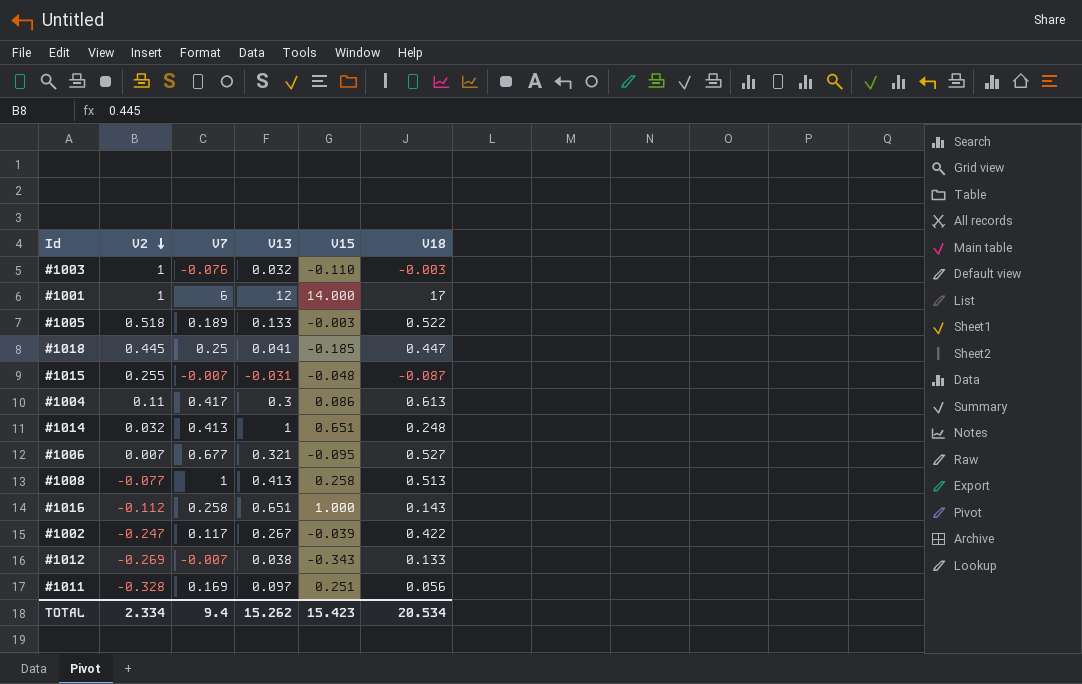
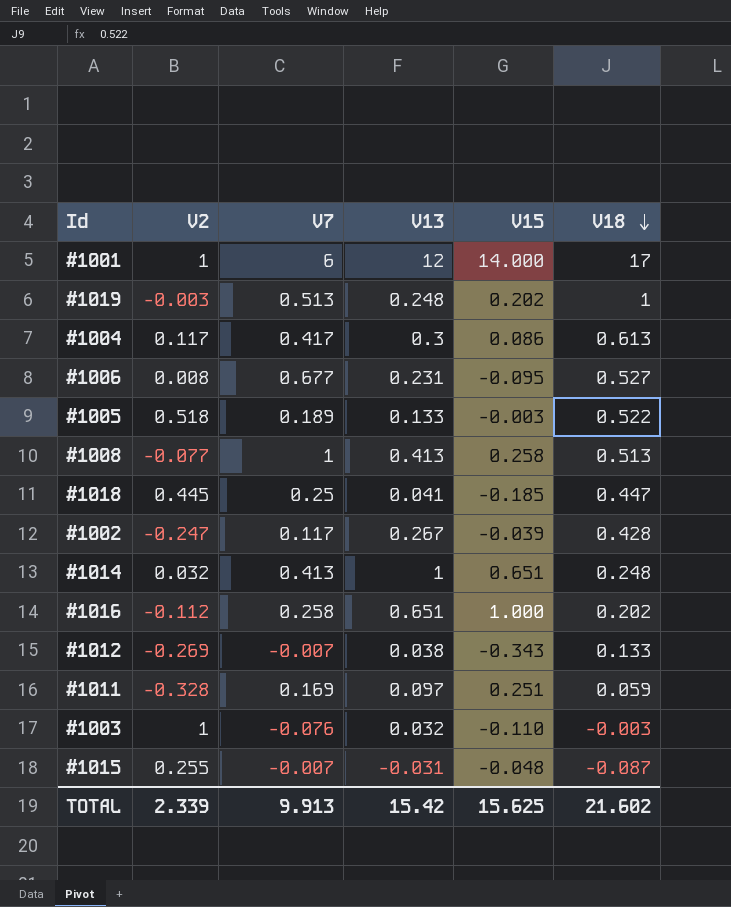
row order: V2 descending -> V18 descending
row #1019: none -> -0.003 | 0.513 | 0.248 | 0.202 | 1
#1004 | V2: 0.11 -> 0.117
#1006 | V2: 0.007 -> 0.008
#1006 | V13: 0.321 -> 0.231
#1002 | V18: 0.422 -> 0.428
#1016 | V18: 0.143 -> 0.202
#1011 | V18: 0.056 -> 0.059
TOTAL | V2: 2.334 -> 2.339
TOTAL | V7: 9.4 -> 9.913
TOTAL | V13: 15.262 -> 15.42
TOTAL | V15: 15.423 -> 15.625
TOTAL | V18: 20.534 -> 21.602

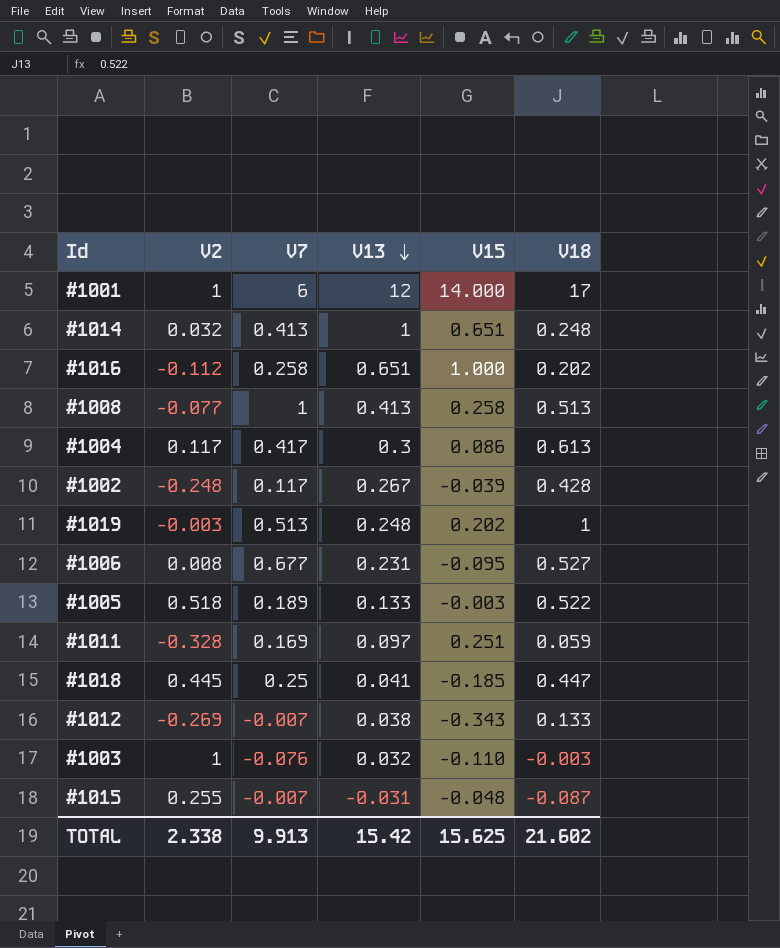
row order: V18 descending -> V13 descending
#1002 | V2: -0.247 -> -0.248
TOTAL | V2: 2.339 -> 2.338

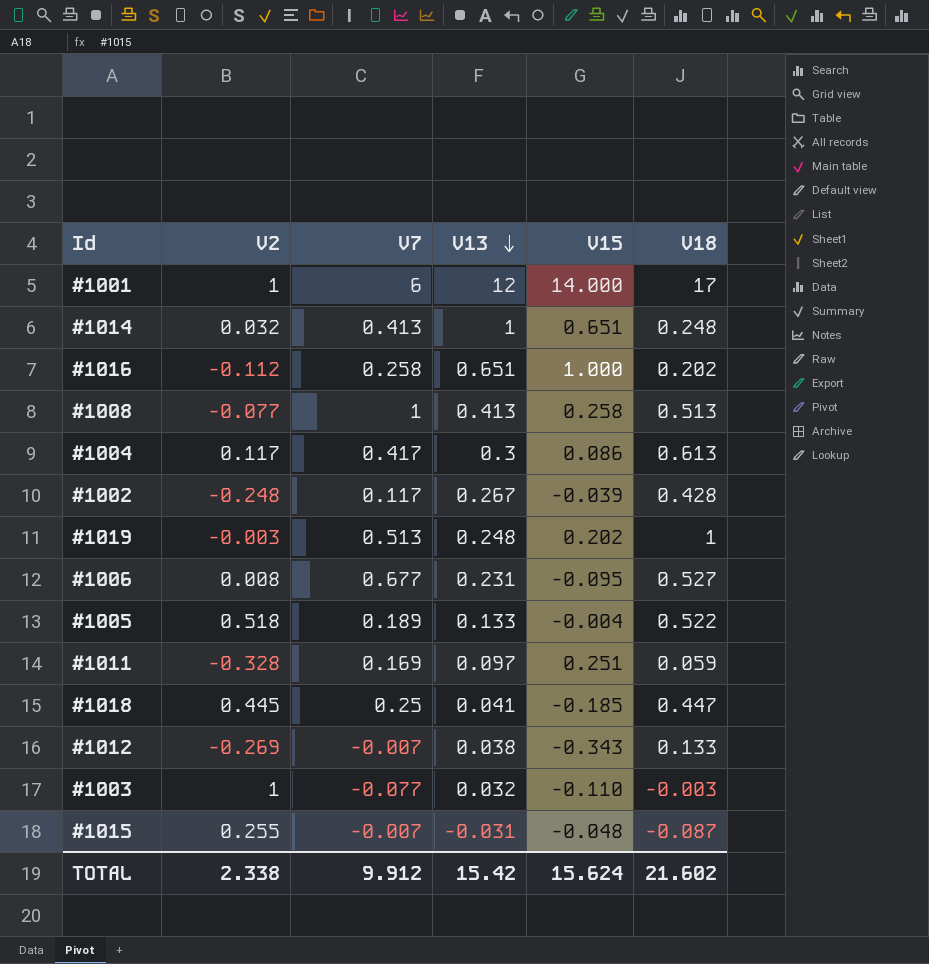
#1005 | V15: -0.003 -> -0.004
#1003 | V7: -0.076 -> -0.077
TOTAL | V7: 9.913 -> 9.912
TOTAL | V15: 15.625 -> 15.624

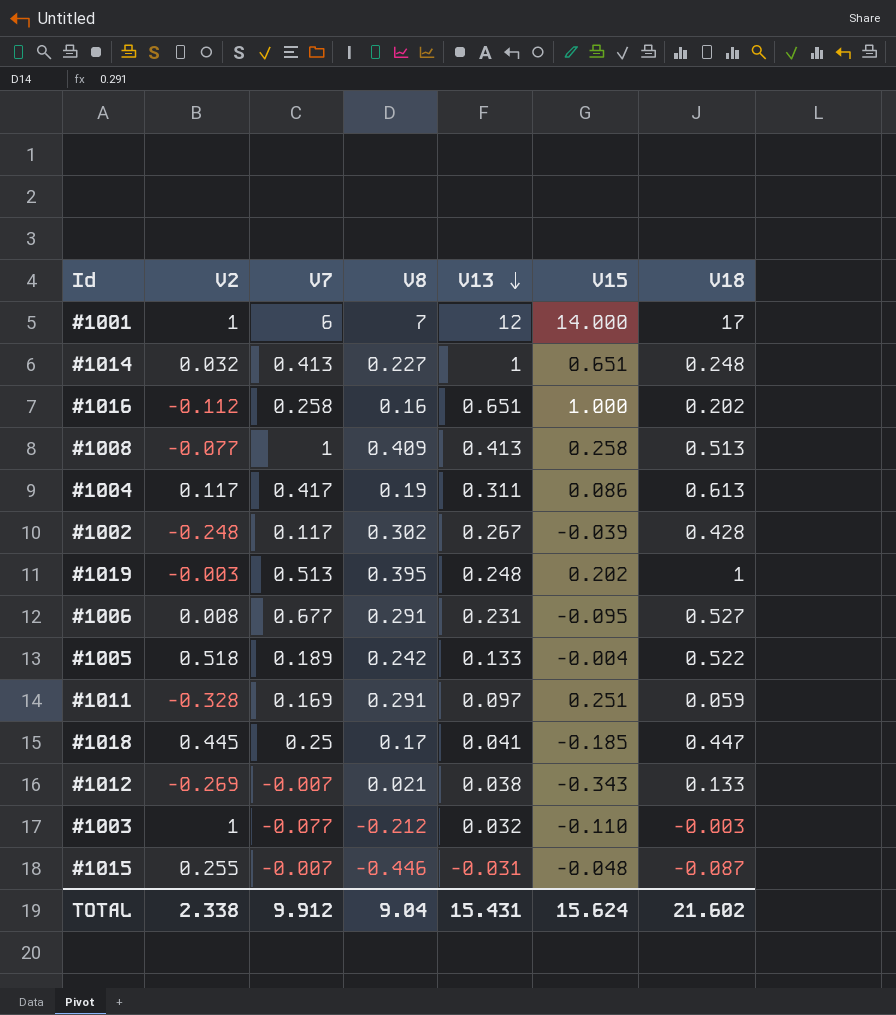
column V8 | position: none -> 4
#1004 | V13: 0.3 -> 0.311
TOTAL | V13: 15.42 -> 15.431

